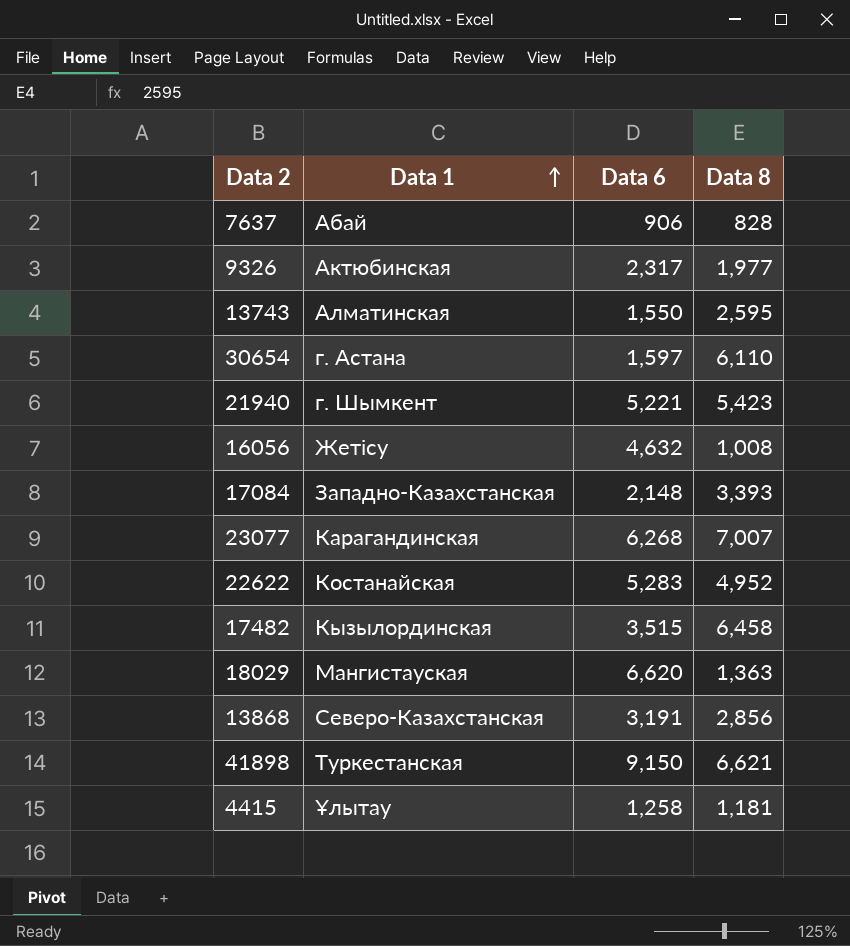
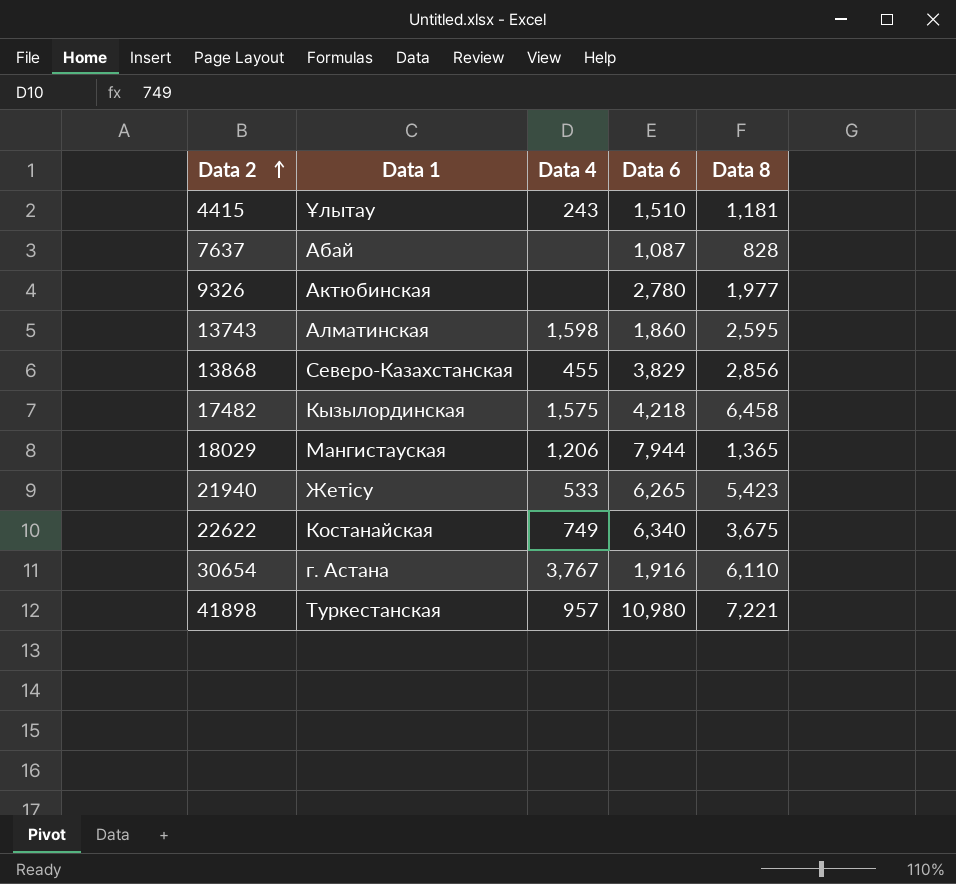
row order: Data 1 ascending -> Data 2 ascending
column Data 4 | position: none -> 3
row 16056: Жетісу | 4,632 | 1,008 -> none
row 17084: Западно-Казахстанская | 2,148 | 3,393 -> none
row 23077: Карагандинская | 6,268 | 7,007 -> none
4415 | Data 6: 1,258 -> 1,510
7637 | Data 6: 906 -> 1,087
9326 | Data 6: 2,317 -> 2,780
13743 | Data 6: 1,550 -> 1,860
13868 | Data 6: 3,191 -> 3,829
17482 | Data 6: 3,515 -> 4,218
18029 | Data 6: 6,620 -> 7,944
18029 | Data 8: 1,363 -> 1,365
21940 | Data 1: г. Шымкент -> Жетісу
21940 | Data 6: 5,221 -> 6,265
22622 | Data 6: 5,283 -> 6,340
22622 | Data 8: 4,952 -> 3,675
30654 | Data 6: 1,597 -> 1,916
41898 | Data 6: 9,150 -> 10,980
41898 | Data 8: 6,621 -> 7,221

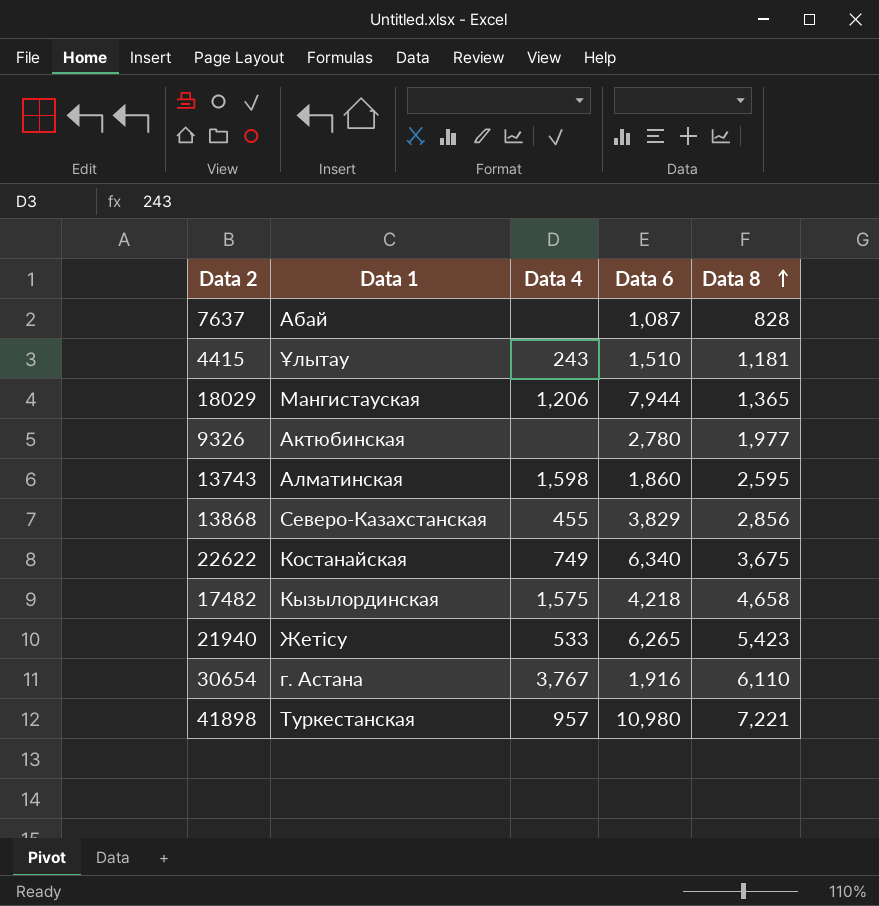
row order: Data 2 ascending -> Data 8 ascending
17482 | Data 8: 6,458 -> 4,658

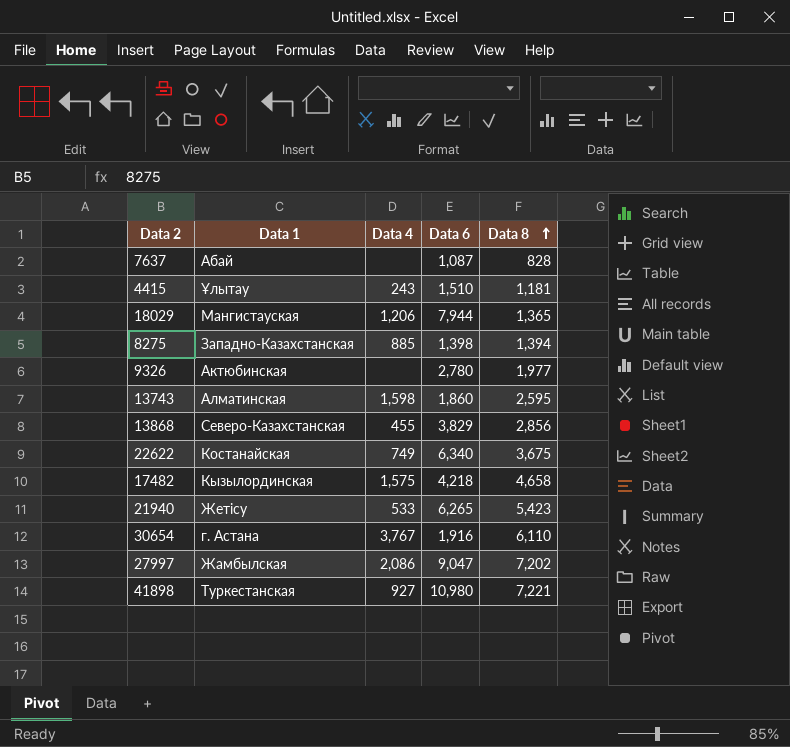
row 8275: none -> Западно-Казахстанская | 885 | 1,398 | 1,394
row 27997: none -> Жамбылская | 2,086 | 9,047 | 7,202
41898 | Data 4: 957 -> 927

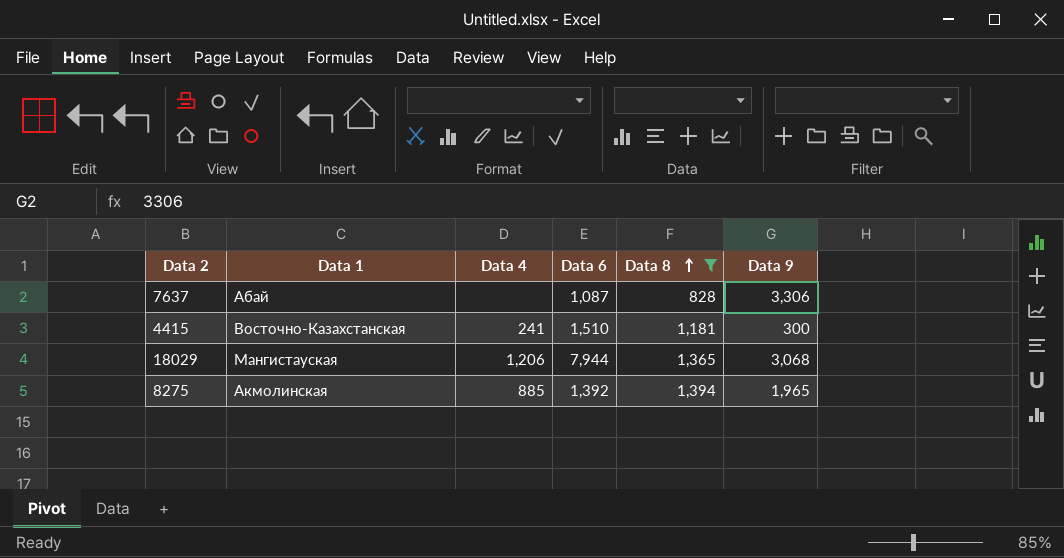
filter: none -> Data 8 <= 1,394
column Data 9 | position: none -> 6
4415 | Data 1: Ұлытау -> Восточно-Казахстанская
4415 | Data 4: 243 -> 241
8275 | Data 1: Западно-Казахстанская -> Акмолинская
8275 | Data 6: 1,398 -> 1,392

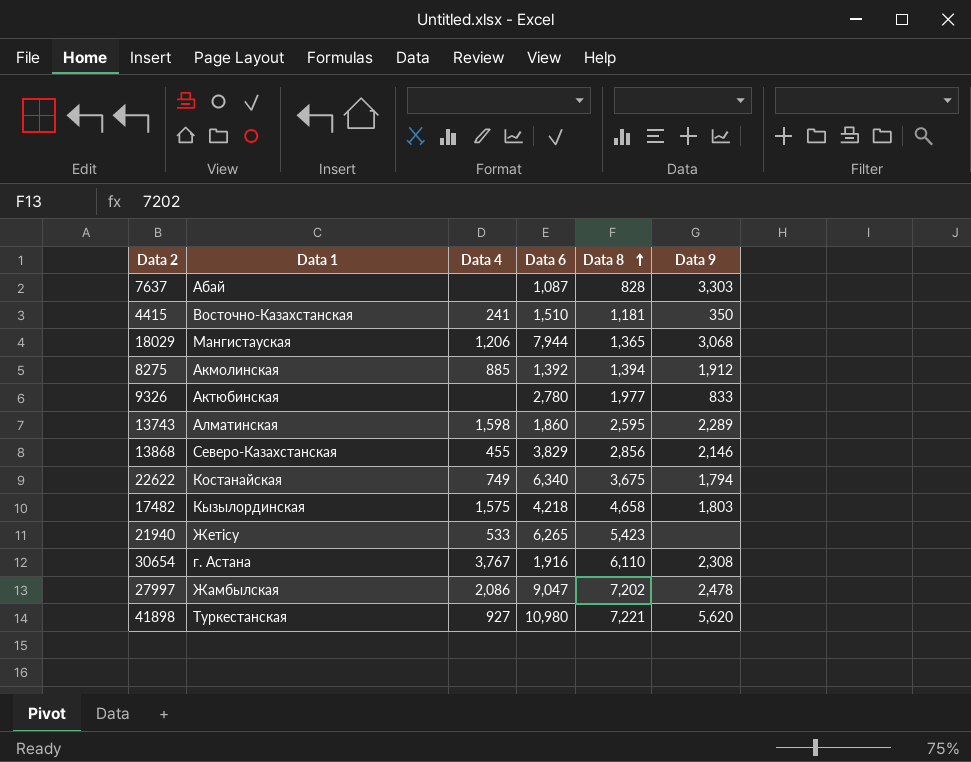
filter: Data 8 <= 1,394 -> none
7637 | Data 9: 3,306 -> 3,303
4415 | Data 9: 300 -> 350
8275 | Data 9: 1,965 -> 1,912

